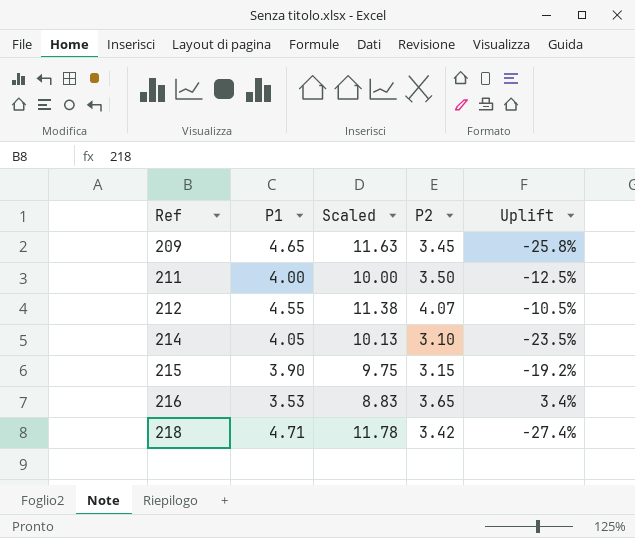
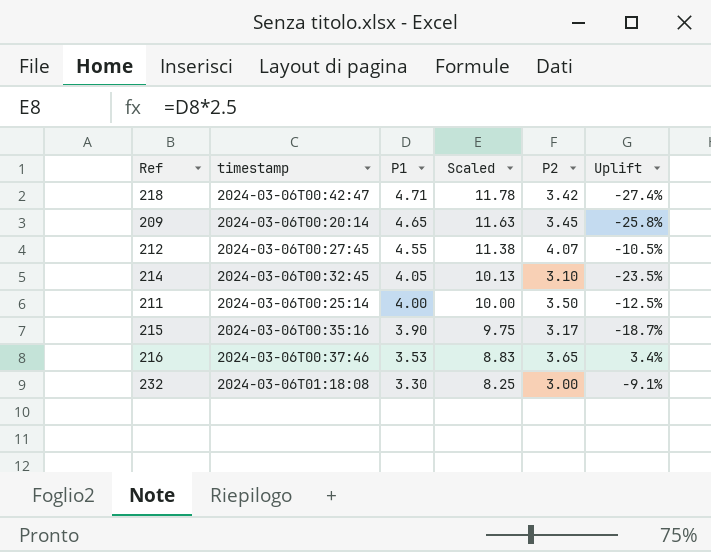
row order: Ref ascending -> P1 descending
column timestamp | position: none -> 2
215 | P2: 3.15 -> 3.17
215 | Uplift: -19.2% -> -18.7%
row 232: none -> 2024-03-06T01:18:08 | 3.30 | 8.25 | 3.00 | -9.1%

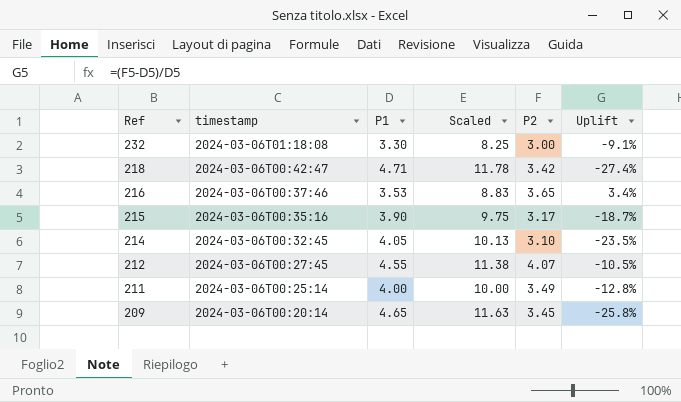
row order: P1 descending -> Ref descending
211 | P2: 3.50 -> 3.49
211 | Uplift: -12.5% -> -12.8%

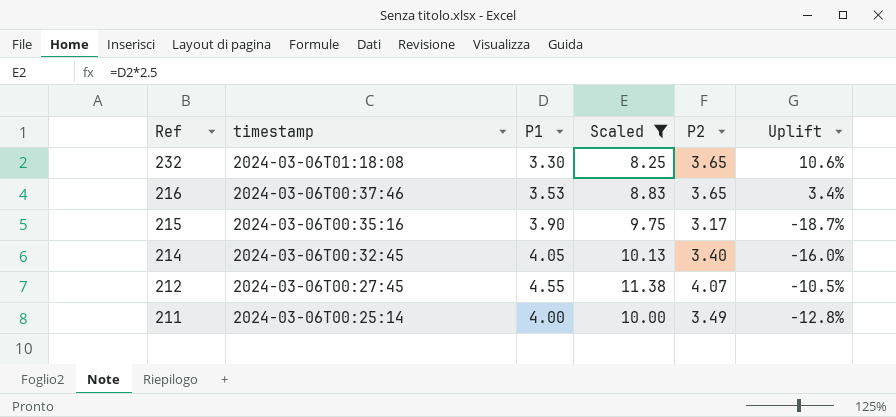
filter: none -> Scaled <= 11.38
232 | P2: 3.00 -> 3.65
232 | Uplift: -9.1% -> 10.6%
214 | P2: 3.10 -> 3.40
214 | Uplift: -23.5% -> -16.0%

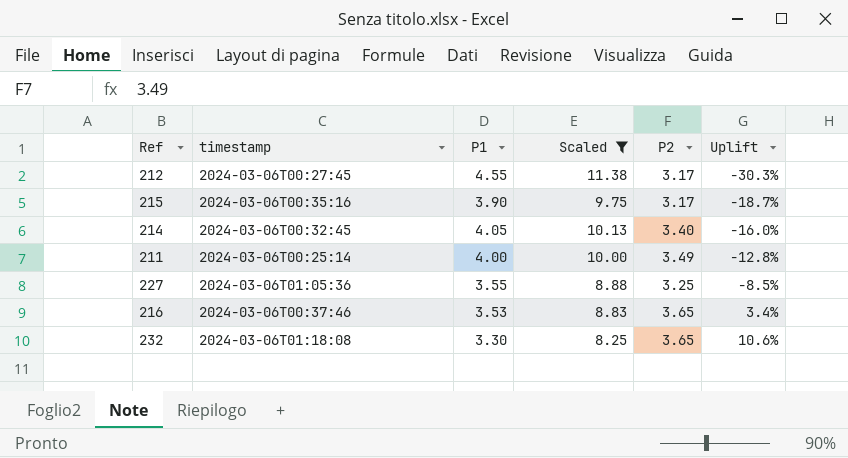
row order: Ref descending -> Uplift ascending
212 | P2: 4.07 -> 3.17
212 | Uplift: -10.5% -> -30.3%
row 227: none -> 2024-03-06T01:05:36 | 3.55 | 8.88 | 3.25 | -8.5%

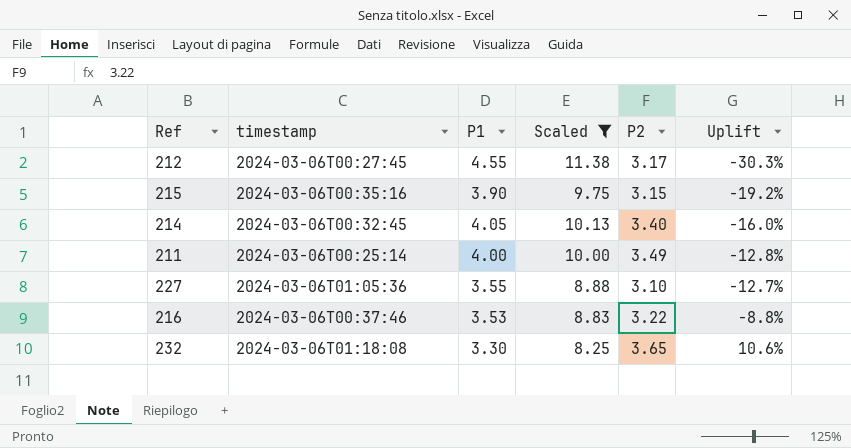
215 | P2: 3.17 -> 3.15
215 | Uplift: -18.7% -> -19.2%
227 | P2: 3.25 -> 3.10
227 | Uplift: -8.5% -> -12.7%
216 | P2: 3.65 -> 3.22
216 | Uplift: 3.4% -> -8.8%

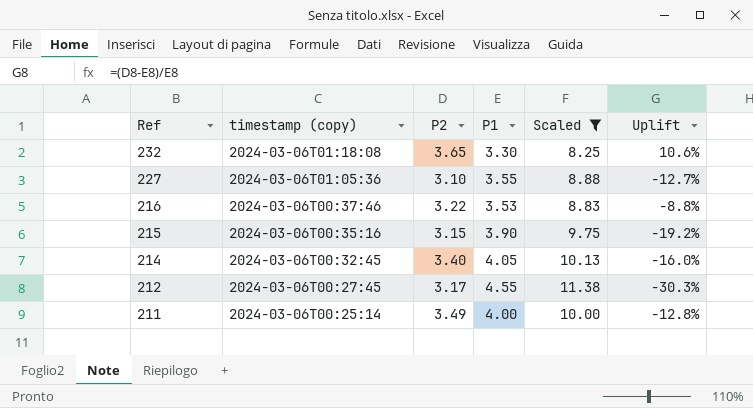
row order: Uplift ascending -> Ref descending
column name: timestamp -> timestamp (copy)
column P2 | position: 5 -> 3

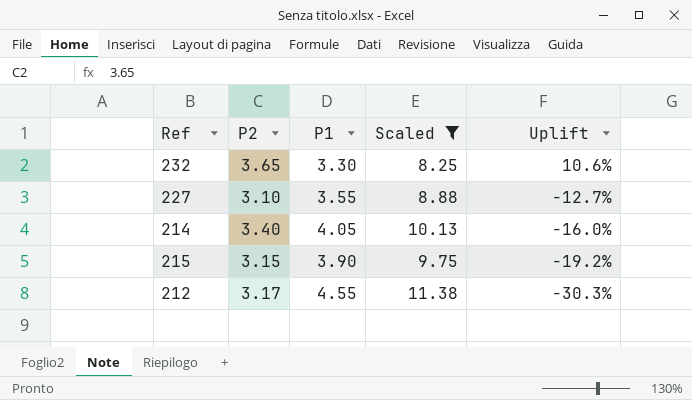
row order: Ref descending -> Uplift descending
column timestamp (copy) | position: 2 -> none
row 216: 2024-03-06T00:37:46 | 3.22 | 3.53 | 8.83 | -8.8% -> none
row 211: 2024-03-06T00:25:14 | 3.49 | 4.00 | 10.00 | -12.8% -> none

